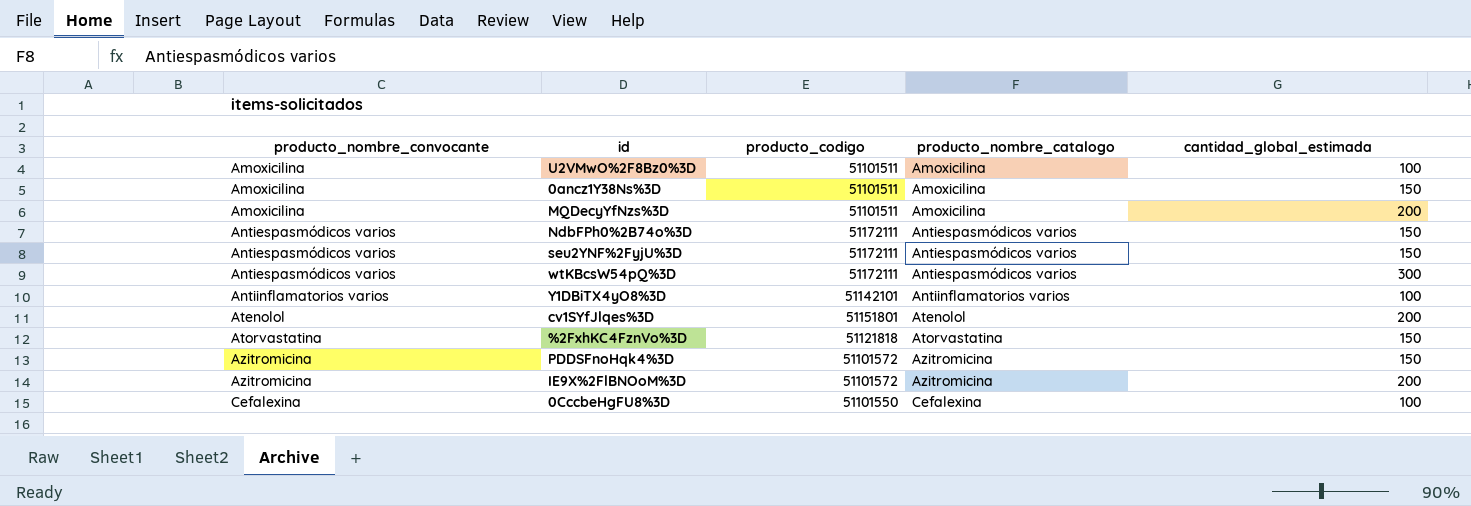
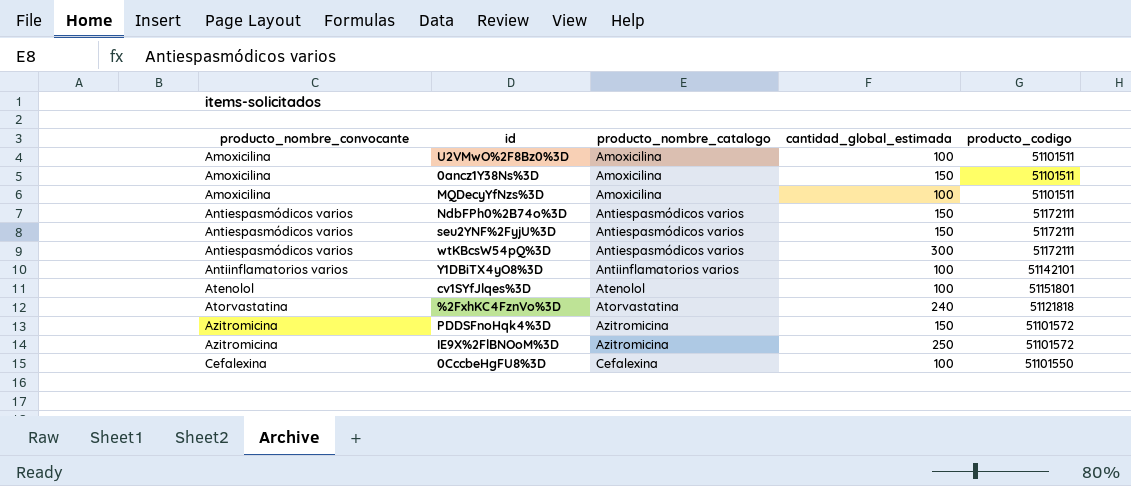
column producto_codigo | position: 3 -> 5
MQDecyYfNzs%3D | cantidad_global_estimada: 200 -> 100
cv1SYfJlqes%3D | cantidad_global_estimada: 200 -> 100
%2FxhKC4FznVo%3D | cantidad_global_estimada: 150 -> 240
IE9X%2FlBNOoM%3D | cantidad_global_estimada: 200 -> 250

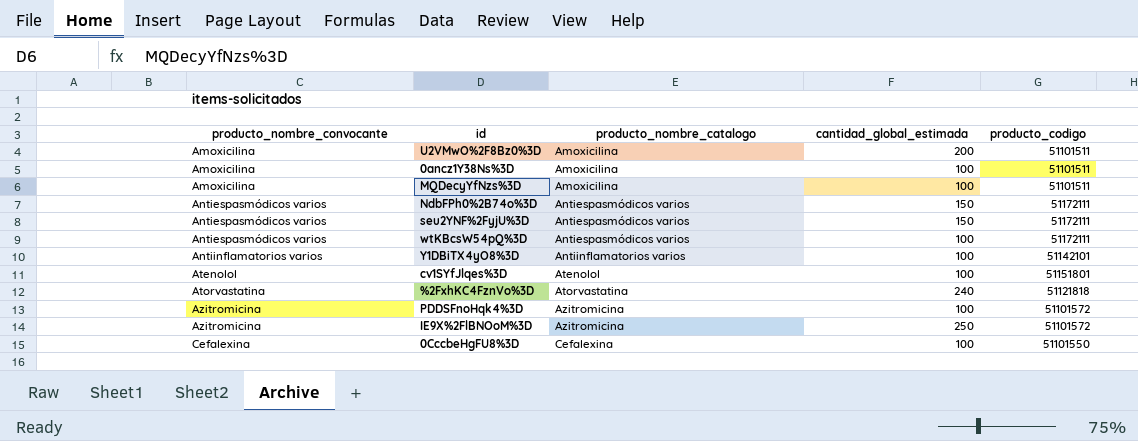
U2VMwO%2F8Bz0%3D | cantidad_global_estimada: 100 -> 200
0ancz1Y38Ns%3D | cantidad_global_estimada: 150 -> 100
wtKBcsW54pQ%3D | cantidad_global_estimada: 300 -> 100
PDDSFnoHqk4%3D | cantidad_global_estimada: 150 -> 100

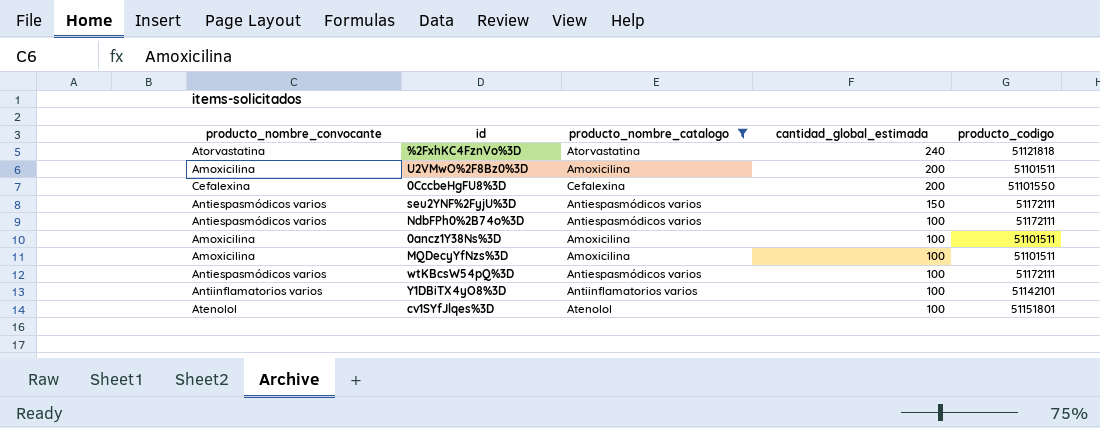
filter: none -> producto_nombre_catalogo != Azitromicina
row order: producto_nombre_convocante ascending -> cantidad_global_estimada descending
0CccbeHgFU8%3D | cantidad_global_estimada: 100 -> 200
NdbFPh0%2B74o%3D | cantidad_global_estimada: 150 -> 100

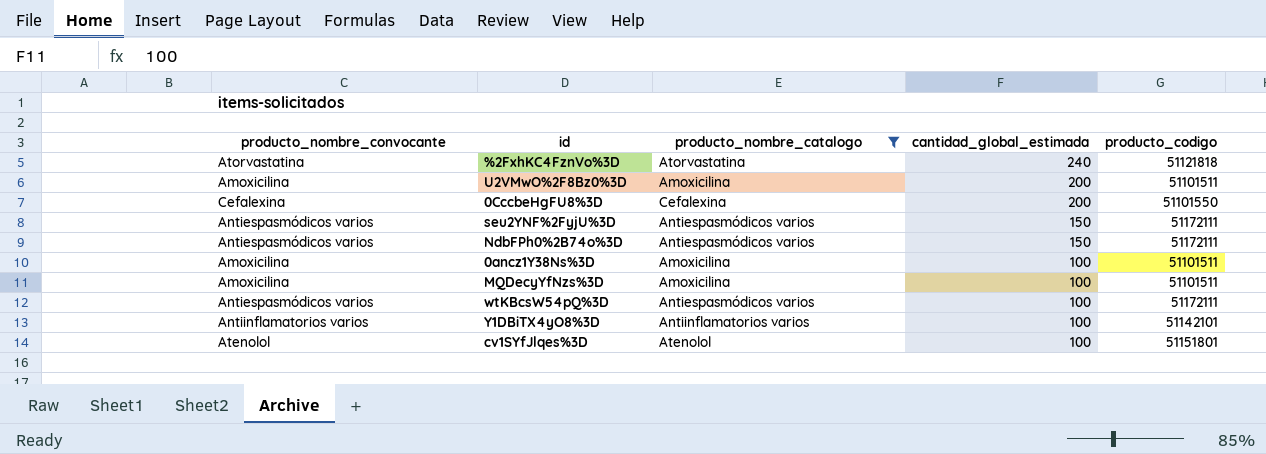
NdbFPh0%2B74o%3D | cantidad_global_estimada: 100 -> 150

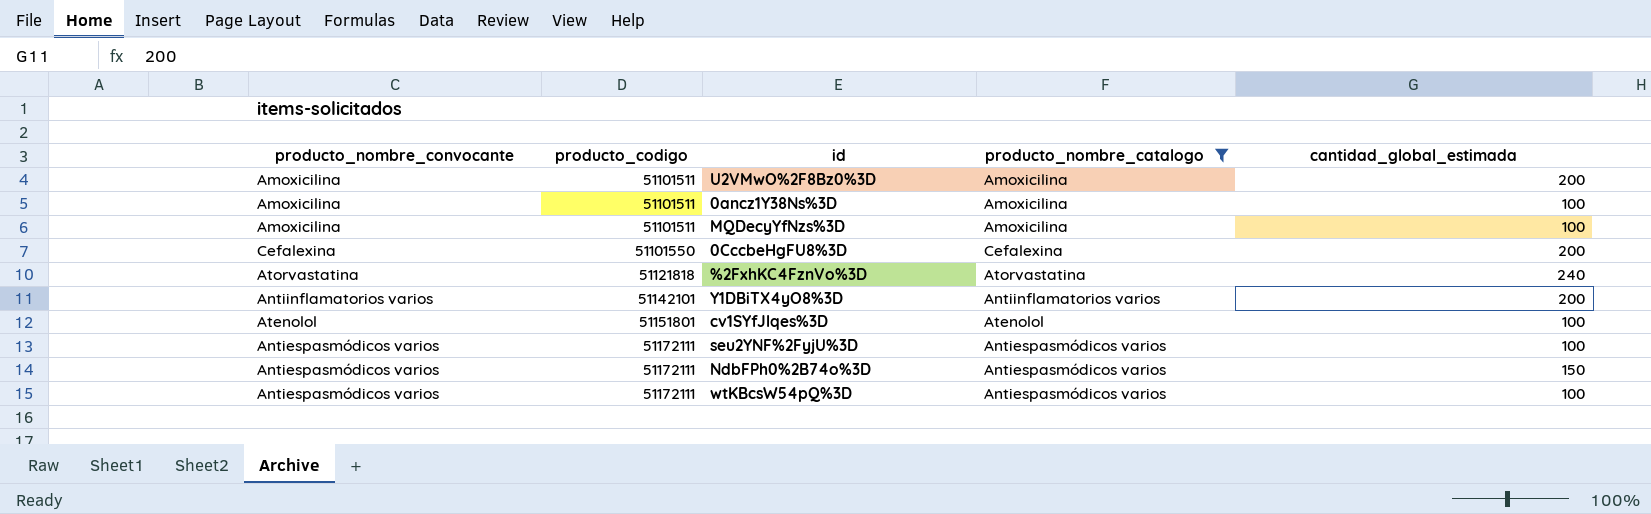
row order: cantidad_global_estimada descending -> producto_codigo ascending
column producto_codigo | position: 5 -> 2
Y1DBiTX4yO8%3D | cantidad_global_estimada: 100 -> 200
seu2YNF%2FyjU%3D | cantidad_global_estimada: 150 -> 100

